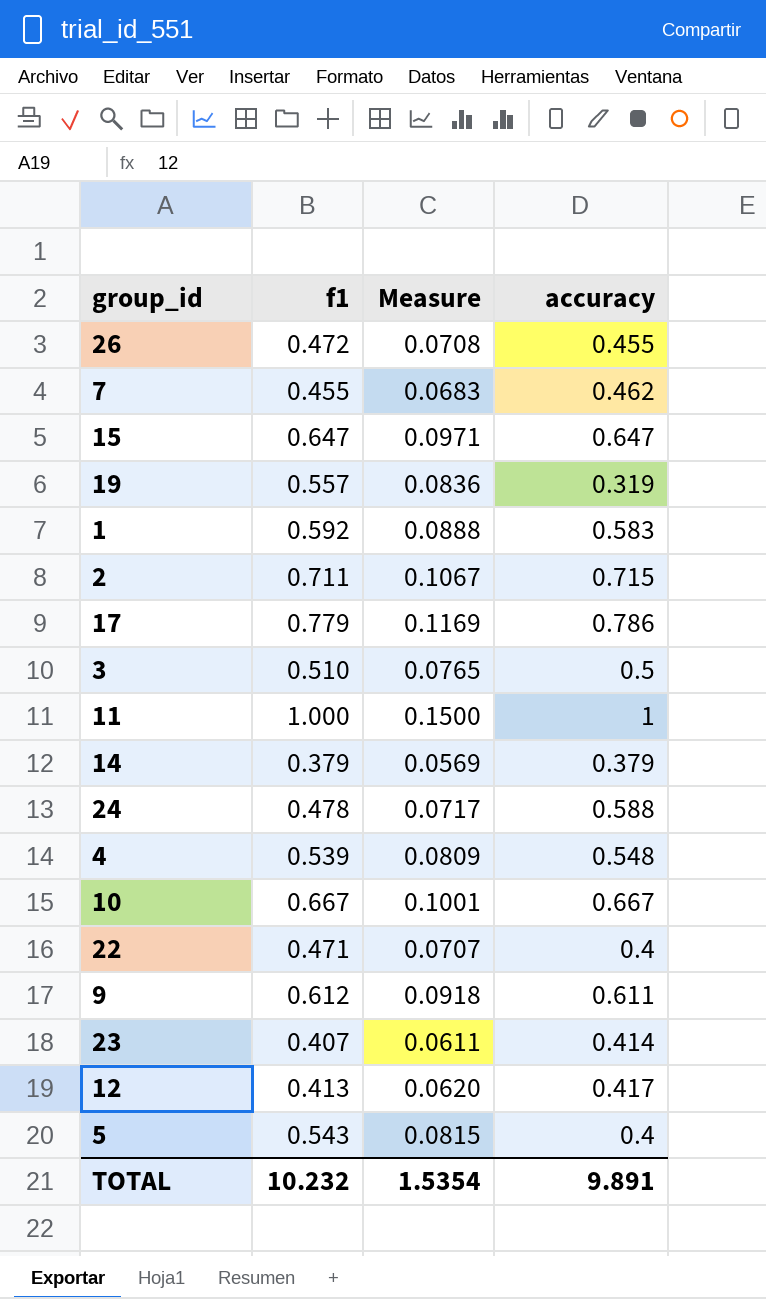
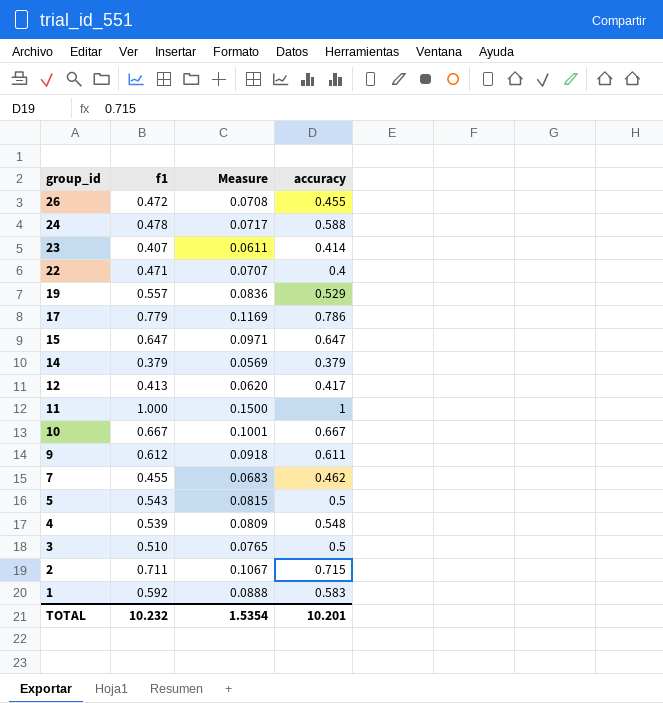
row order: none -> group_id descending
19 | accuracy: 0.319 -> 0.529
5 | accuracy: 0.4 -> 0.5
TOTAL | accuracy: 9.891 -> 10.201

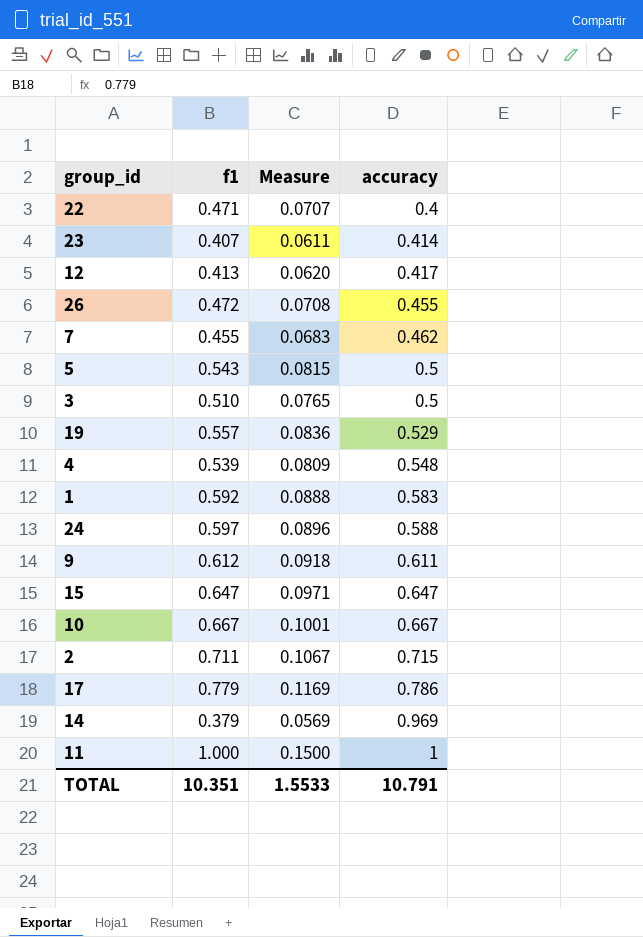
row order: group_id descending -> accuracy ascending
24 | f1: 0.478 -> 0.597
24 | Measure: 0.0717 -> 0.0896
14 | accuracy: 0.379 -> 0.969
TOTAL | f1: 10.232 -> 10.351
TOTAL | Measure: 1.5354 -> 1.5533
TOTAL | accuracy: 10.201 -> 10.791

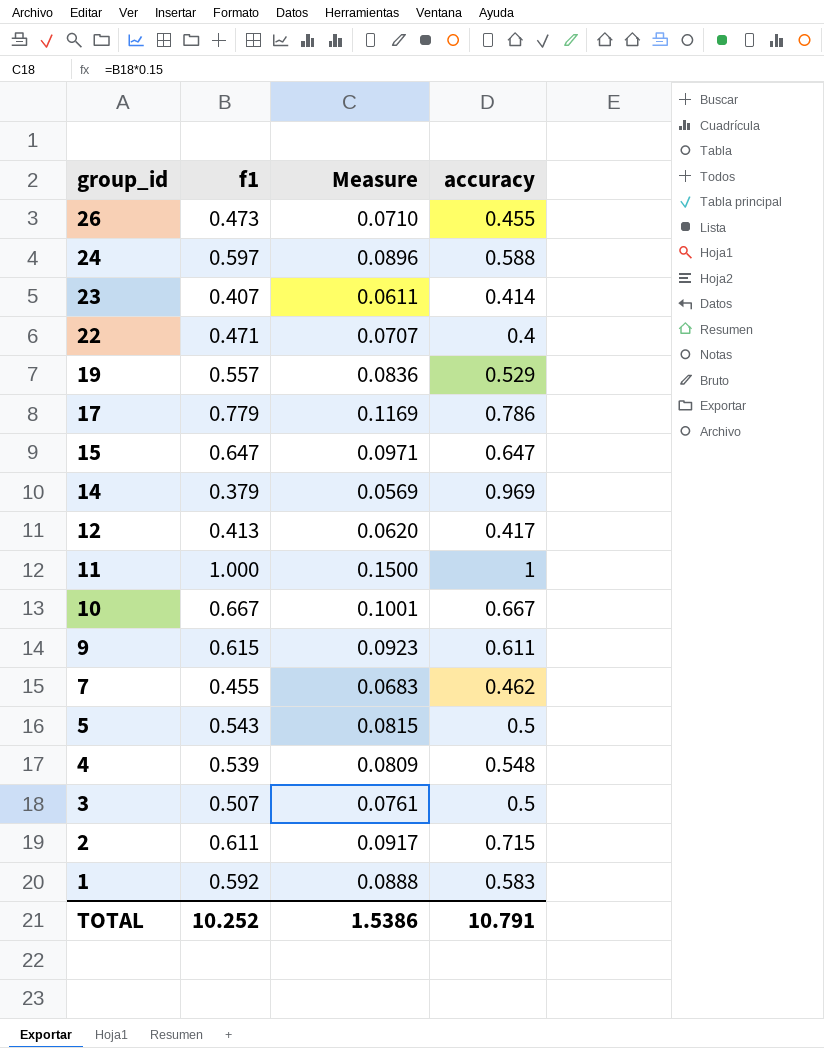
row order: accuracy ascending -> group_id descending
26 | f1: 0.472 -> 0.473
26 | Measure: 0.0708 -> 0.0710
9 | f1: 0.612 -> 0.615
9 | Measure: 0.0918 -> 0.0923
3 | f1: 0.510 -> 0.507
3 | Measure: 0.0765 -> 0.0761
2 | f1: 0.711 -> 0.611
2 | Measure: 0.1067 -> 0.0917
TOTAL | f1: 10.351 -> 10.252
TOTAL | Measure: 1.5533 -> 1.5386

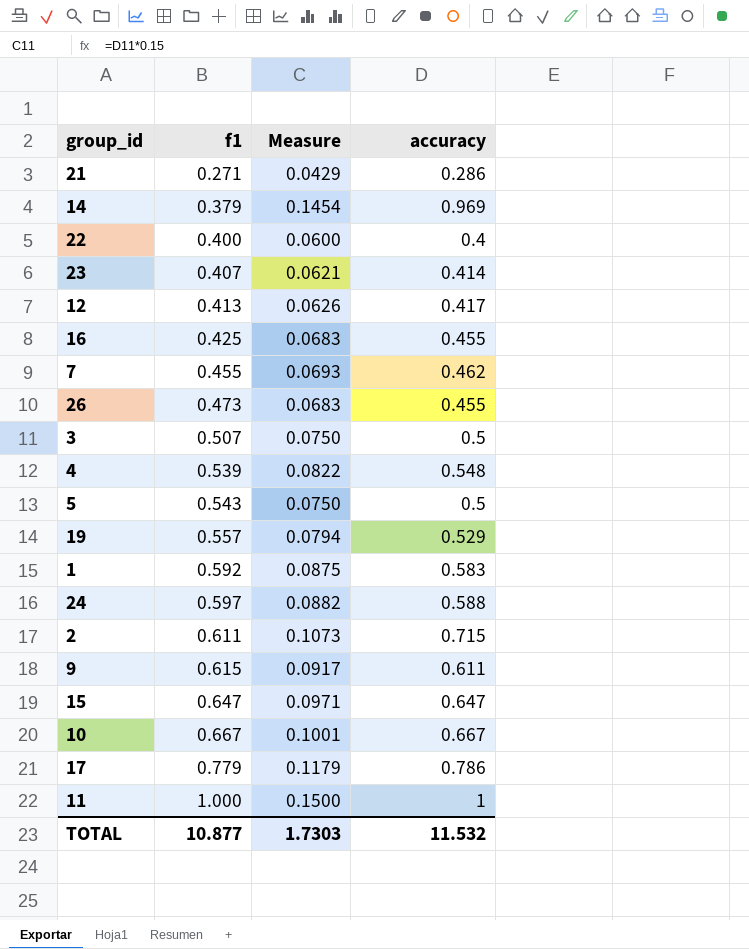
row order: group_id descending -> f1 ascending
column Measure | formula: [f1] * 0.15 -> [accuracy] * 0.15
row 21: none -> 0.271 | 0.0429 | 0.286
22 | f1: 0.471 -> 0.400
row 16: none -> 0.425 | 0.0683 | 0.455
TOTAL | f1: 10.252 -> 10.877
TOTAL | Measure: 1.5386 -> 1.7303
TOTAL | accuracy: 10.791 -> 11.532

